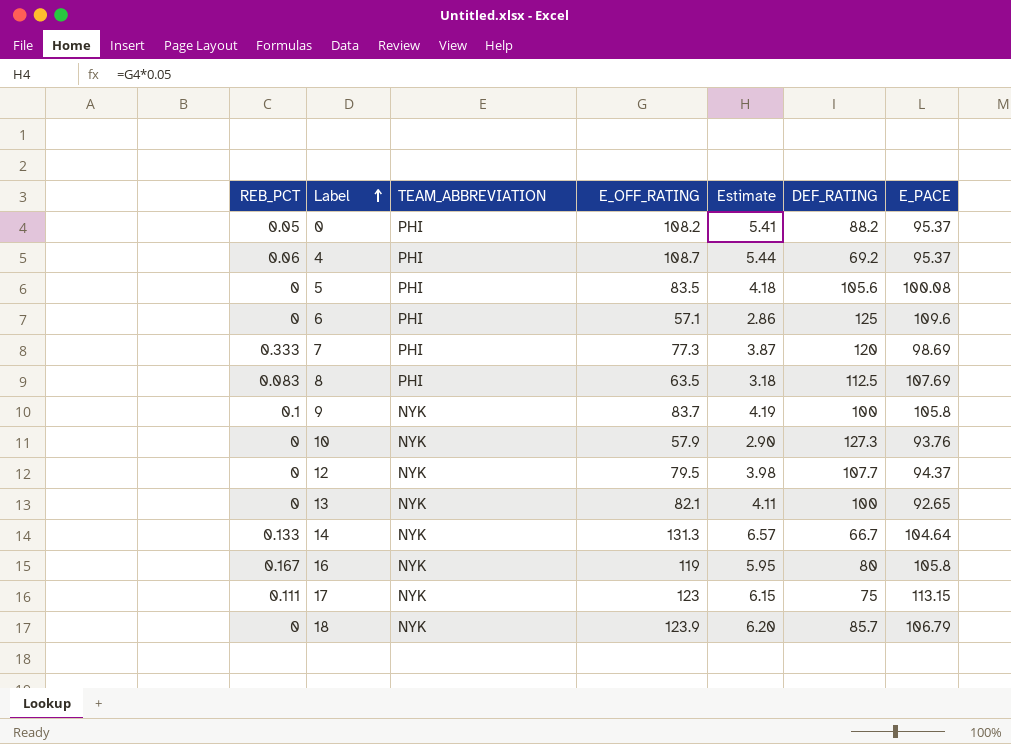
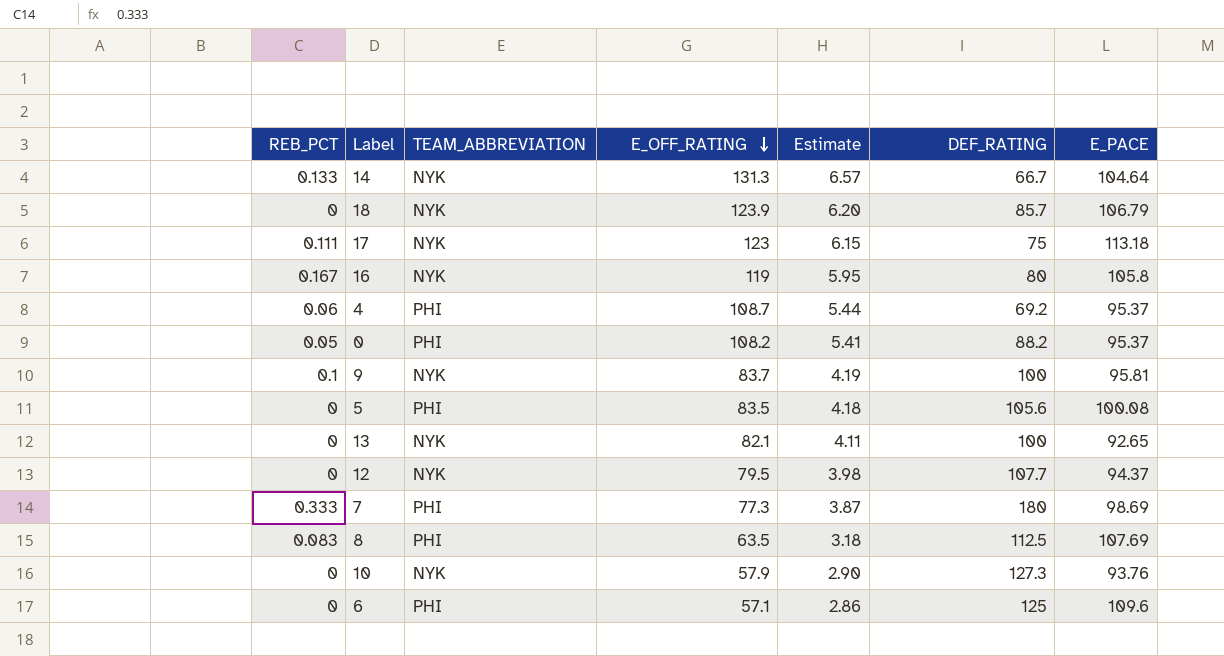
row order: Label ascending -> E_OFF_RATING descending
17 | E_PACE: 113.15 -> 113.18
9 | E_PACE: 105.8 -> 95.81
7 | DEF_RATING: 120 -> 180

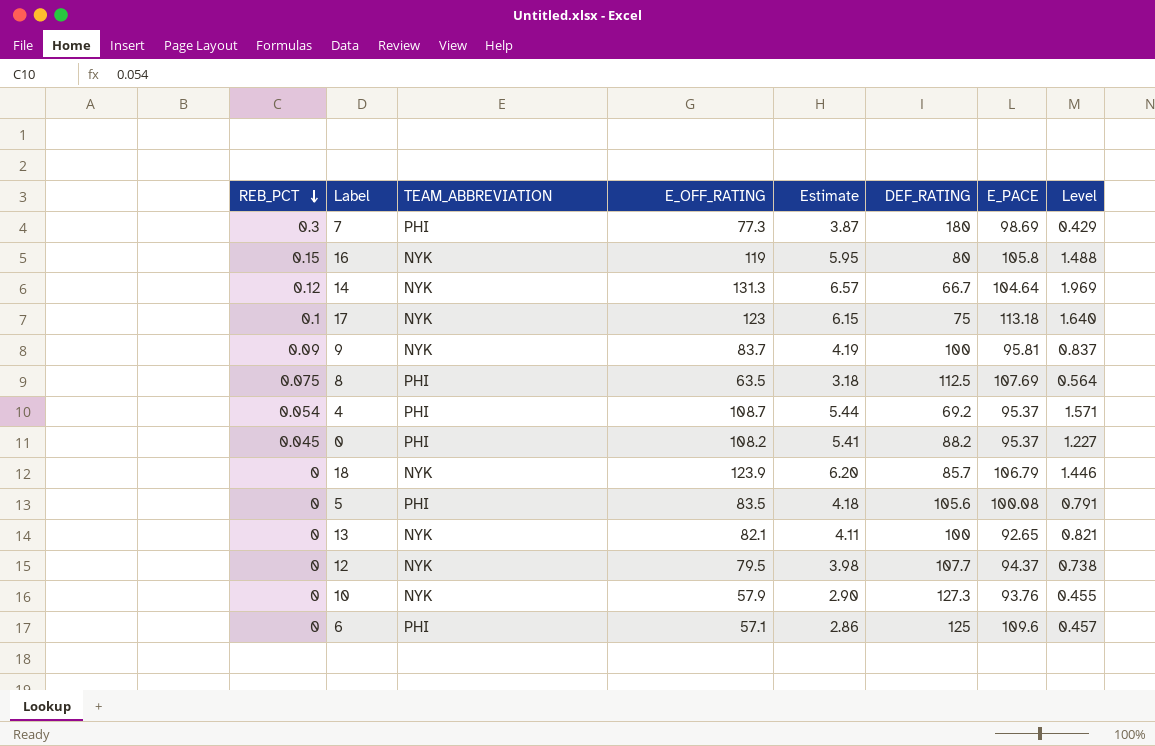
row order: E_OFF_RATING descending -> REB_PCT descending
column Level | formula: none -> [E_OFF_RATING] / [DEF_RATING]
7 | REB_PCT: 0.333 -> 0.3
16 | REB_PCT: 0.167 -> 0.15
14 | REB_PCT: 0.133 -> 0.12
17 | REB_PCT: 0.111 -> 0.1
9 | REB_PCT: 0.1 -> 0.09
8 | REB_PCT: 0.083 -> 0.075
4 | REB_PCT: 0.06 -> 0.054
0 | REB_PCT: 0.05 -> 0.045

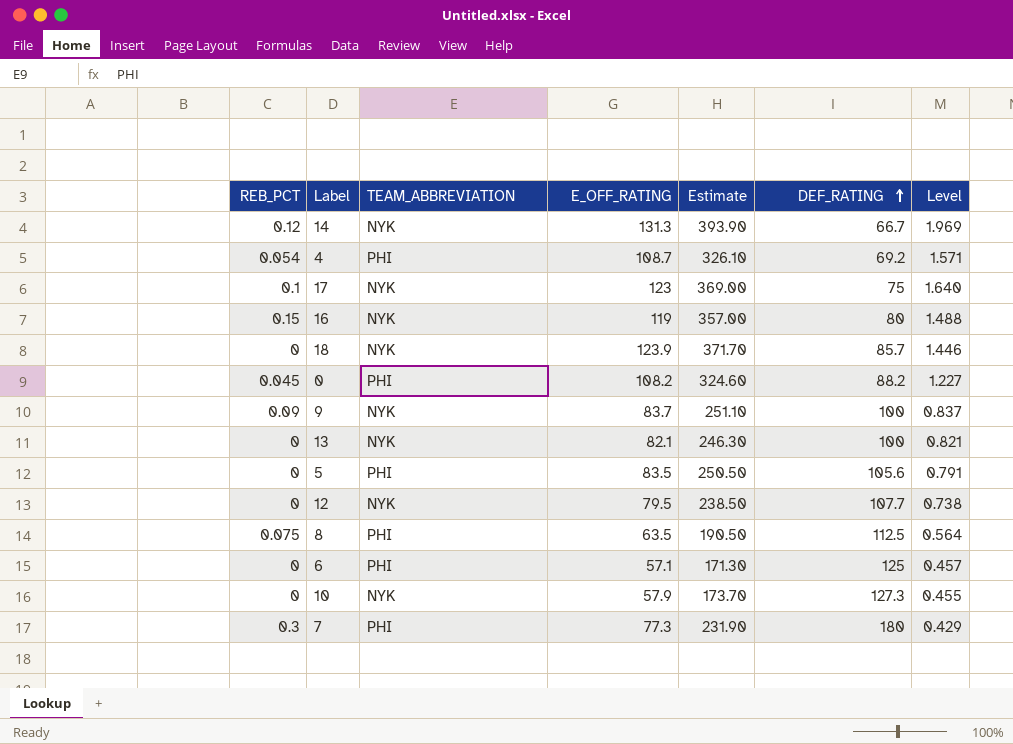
row order: REB_PCT descending -> DEF_RATING ascending
column E_PACE | position: 7 -> none
column Estimate | formula: [E_OFF_RATING] * 0.05 -> [E_OFF_RATING] * 3

